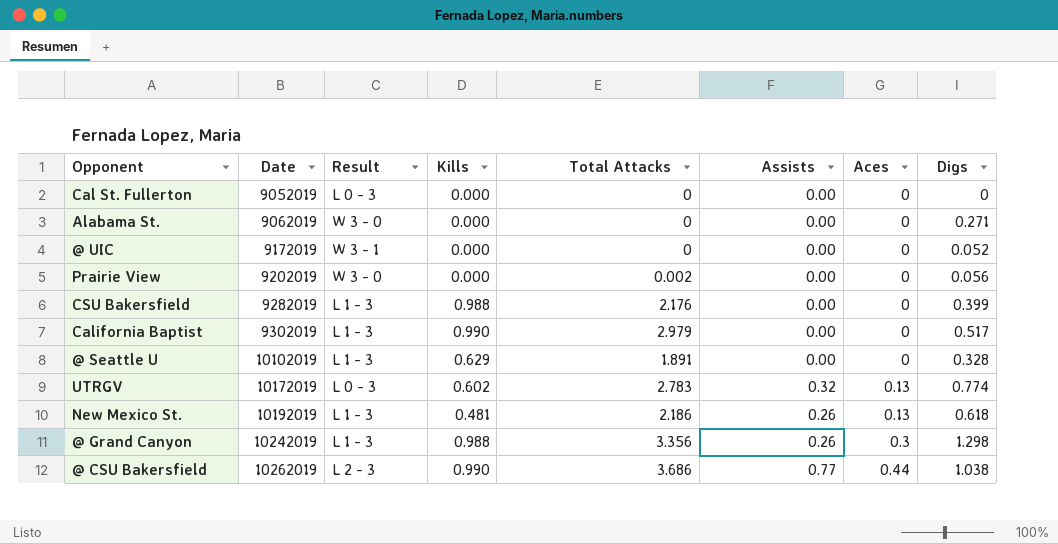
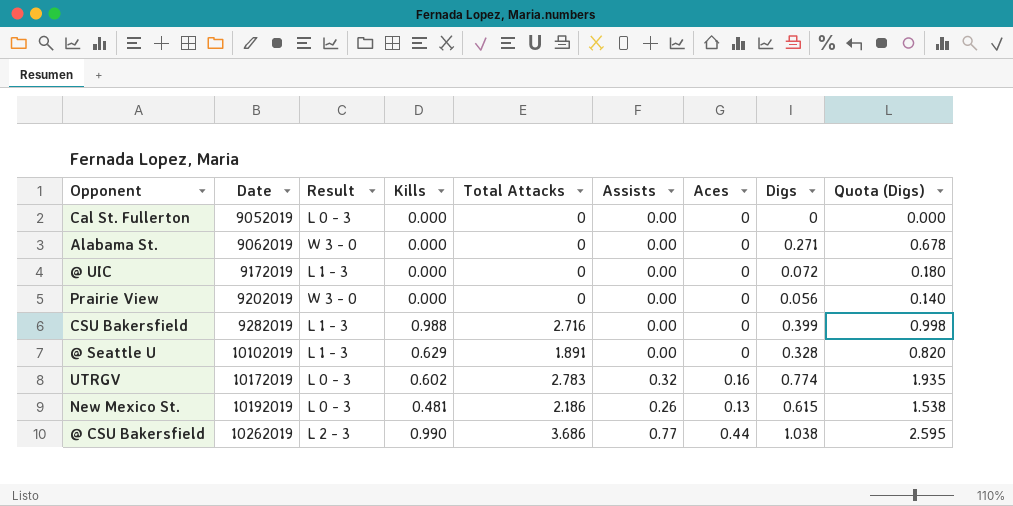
column Quota (Digs) | formula: none -> [Digs] * 2.5
row California Baptist: 9302019 | L 1 - 3 | 0.990 | 2.979 | 0.00 | 0 | 0.517 -> none
row @ Grand Canyon: 10242019 | L 1 - 3 | 0.988 | 3.356 | 0.26 | 0.3 | 1.298 -> none
@ UIC | Result: W 3 - 1 -> L 1 - 3
@ UIC | Digs: 0.052 -> 0.072
Prairie View | Total Attacks: 0.002 -> 0
CSU Bakersfield | Total Attacks: 2.176 -> 2.716
UTRGV | Aces: 0.13 -> 0.16
New Mexico St. | Result: L 1 - 3 -> L 0 - 3
New Mexico St. | Digs: 0.618 -> 0.615

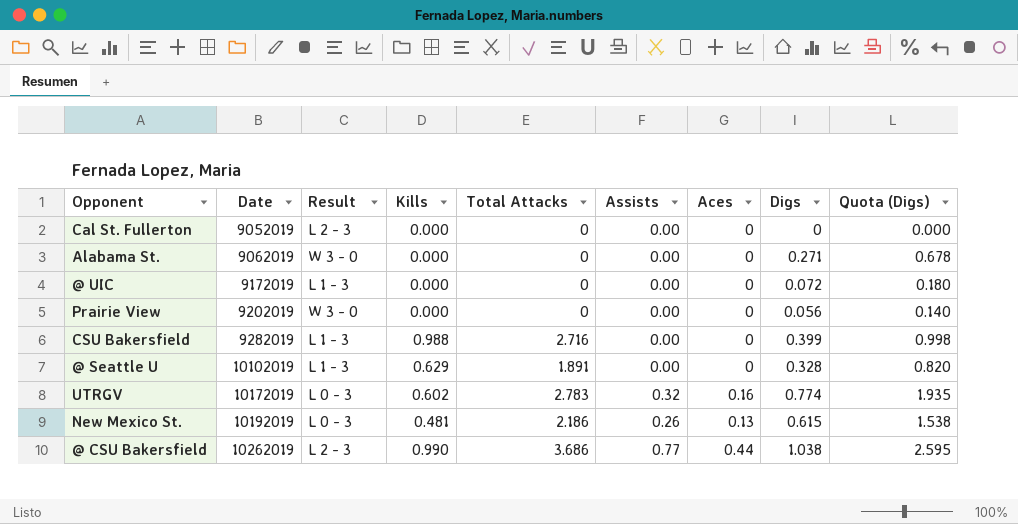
Cal St. Fullerton | Result: L 0 - 3 -> L 2 - 3

